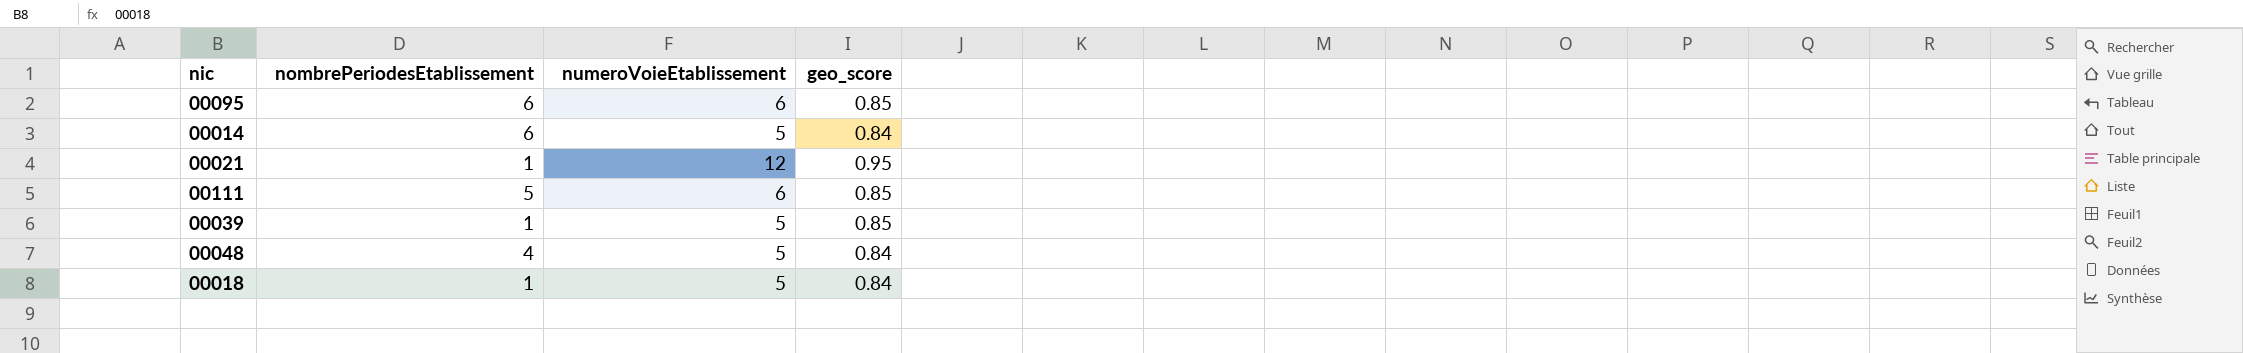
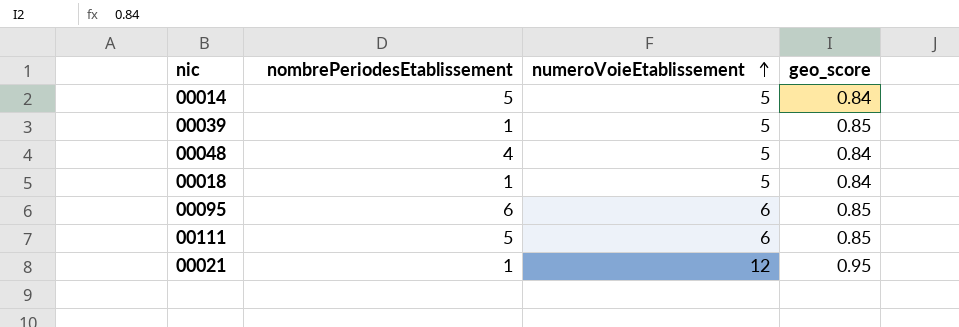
row order: none -> numeroVoieEtablissement ascending
00014 | nombrePeriodesEtablissement: 6 -> 5

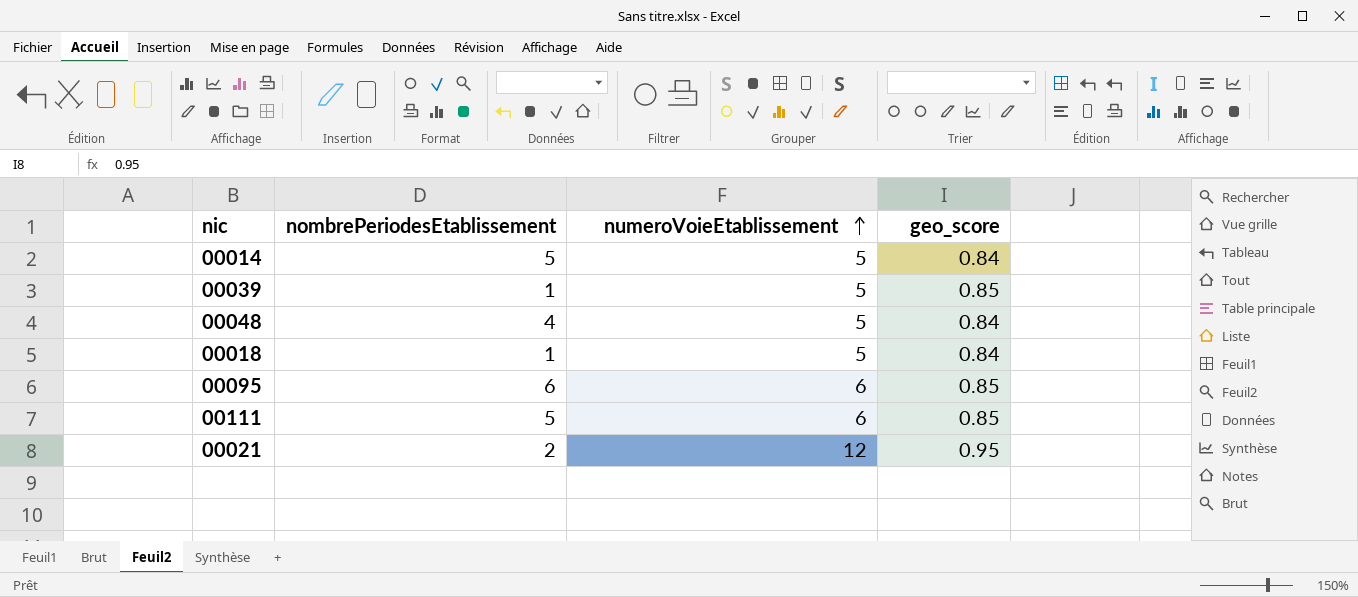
00021 | nombrePeriodesEtablissement: 1 -> 2

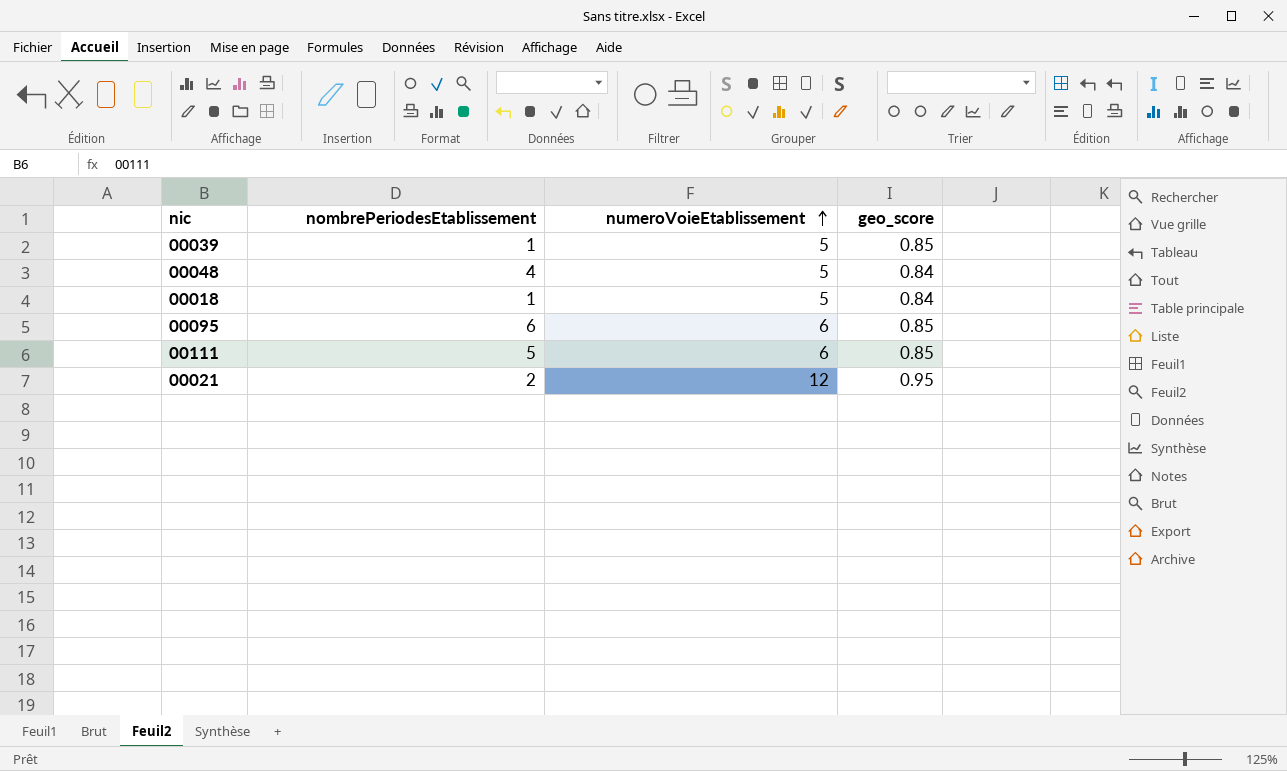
row 00014: 5 | 5 | 0.84 -> none

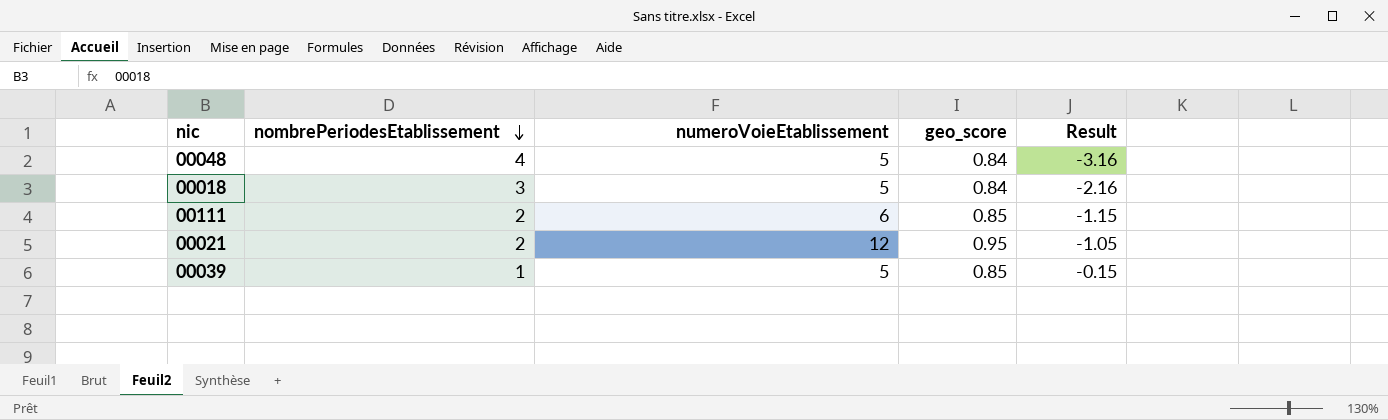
row order: numeroVoieEtablissement ascending -> nombrePeriodesEtablissement descending
column Result | formula: none -> [geo_score] - [nombrePeriodesEtablissement]
row 00095: 6 | 6 | 0.85 -> none
00018 | nombrePeriodesEtablissement: 1 -> 3
00111 | nombrePeriodesEtablissement: 5 -> 2

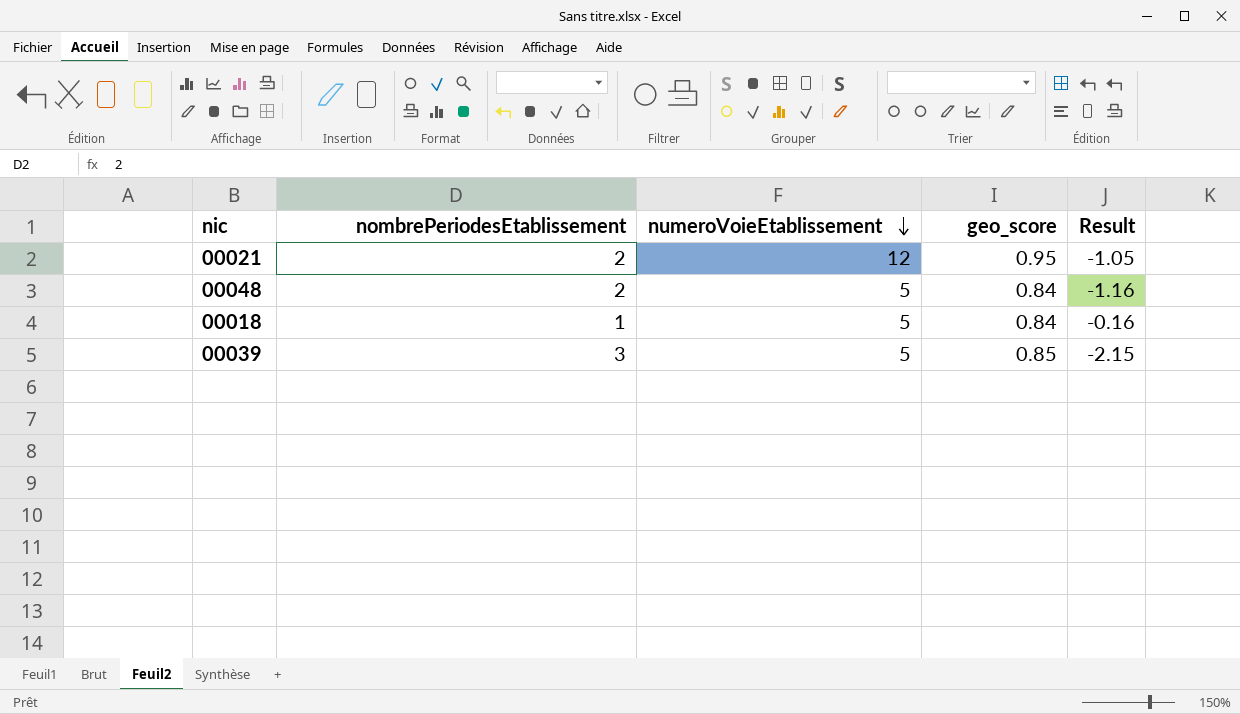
row order: nombrePeriodesEtablissement descending -> numeroVoieEtablissement descending
row 00111: 2 | 6 | 0.85 | -1.15 -> none
00048 | nombrePeriodesEtablissement: 4 -> 2
00048 | Result: -3.16 -> -1.16
00018 | nombrePeriodesEtablissement: 3 -> 1
00018 | Result: -2.16 -> -0.16
00039 | nombrePeriodesEtablissement: 1 -> 3
00039 | Result: -0.15 -> -2.15

